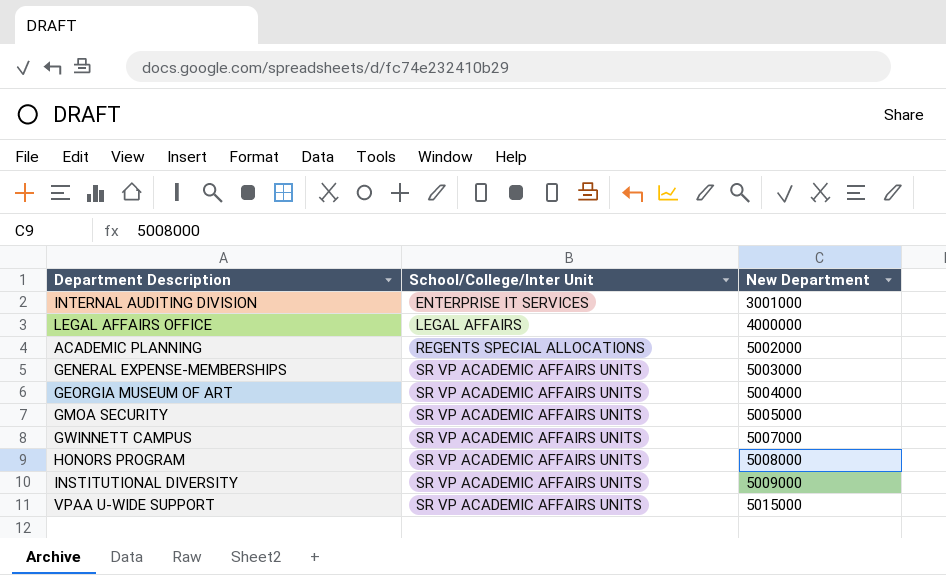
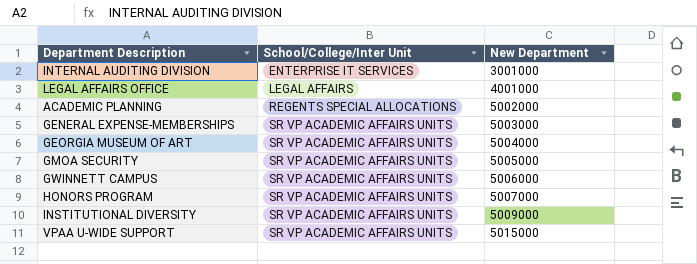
LEGAL AFFAIRS OFFICE | New Department: 4000000 -> 4001000
GWINNETT CAMPUS | New Department: 5007000 -> 5006000
HONORS PROGRAM | New Department: 5008000 -> 5007000

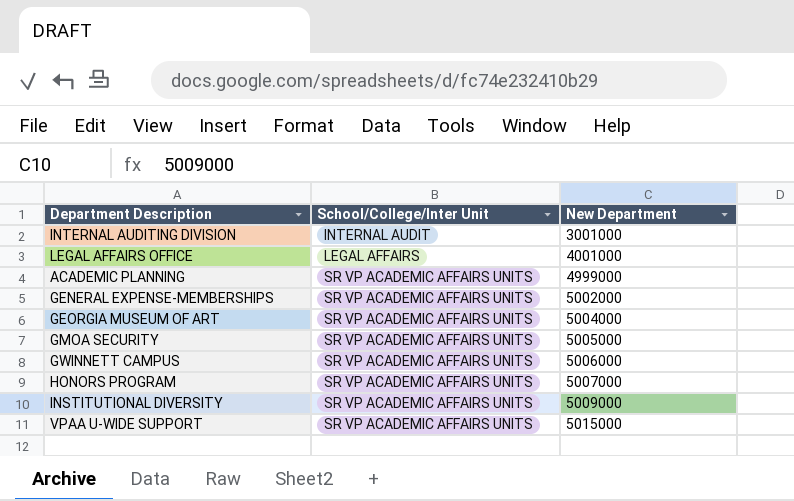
INTERNAL AUDITING DIVISION | School/College/Inter Unit: ENTERPRISE IT SERVICES -> INTERNAL AUDIT
ACADEMIC PLANNING | School/College/Inter Unit: REGENTS SPECIAL ALLOCATIONS -> SR VP ACADEMIC AFFAIRS UNITS
ACADEMIC PLANNING | New Department: 5002000 -> 4999000
GENERAL EXPENSE-MEMBERSHIPS | New Department: 5003000 -> 5002000

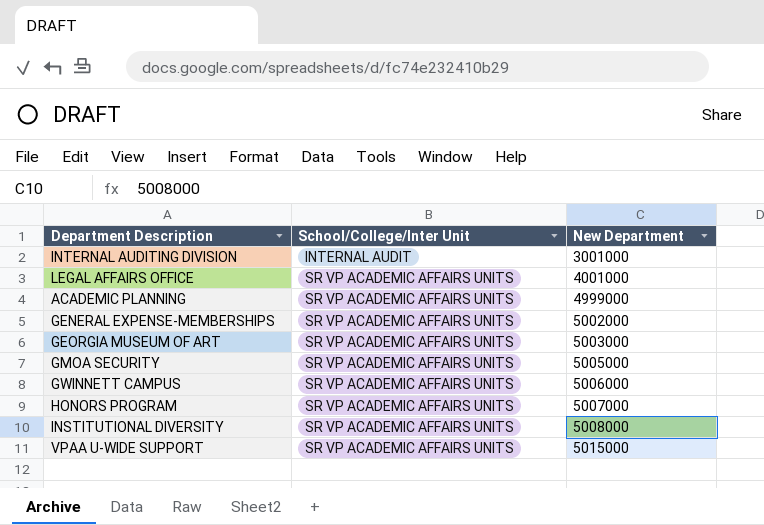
LEGAL AFFAIRS OFFICE | School/College/Inter Unit: LEGAL AFFAIRS -> SR VP ACADEMIC AFFAIRS UNITS
GEORGIA MUSEUM OF ART | New Department: 5004000 -> 5003000
INSTITUTIONAL DIVERSITY | New Department: 5009000 -> 5008000

